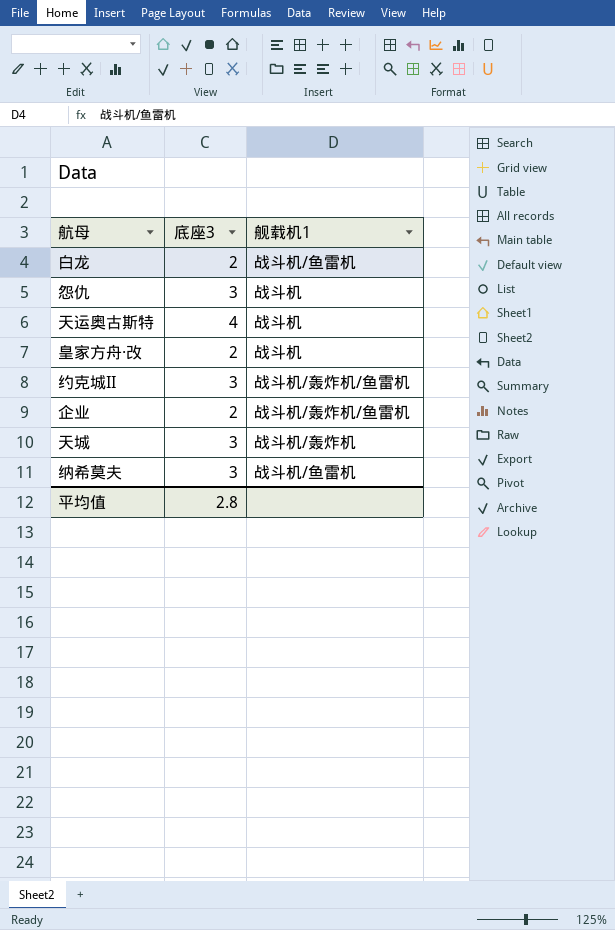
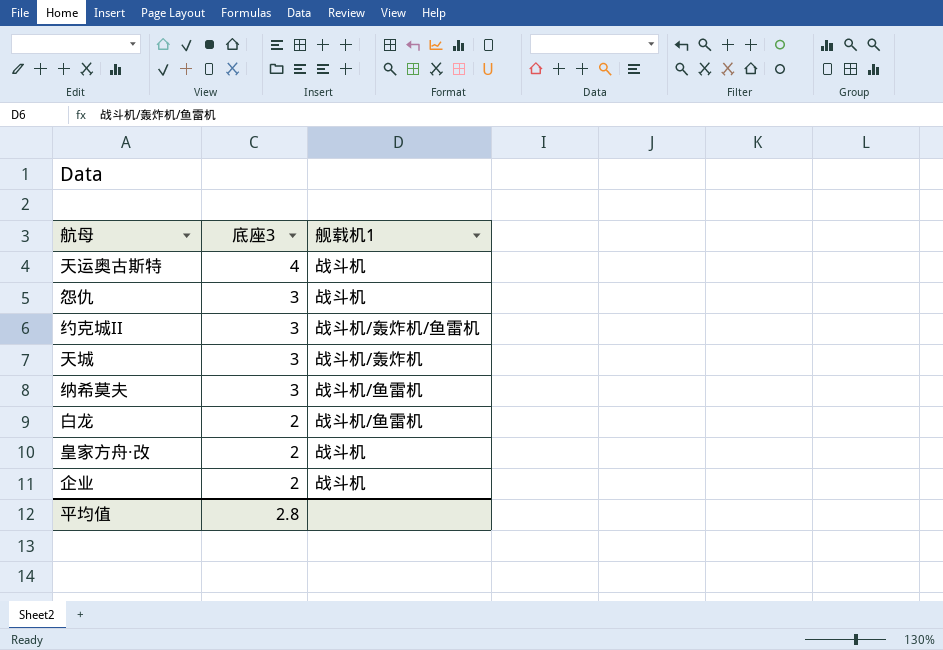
row order: none -> 底座3 descending
企业 | 舰载机1: 战斗机/轰炸机/鱼雷机 -> 战斗机

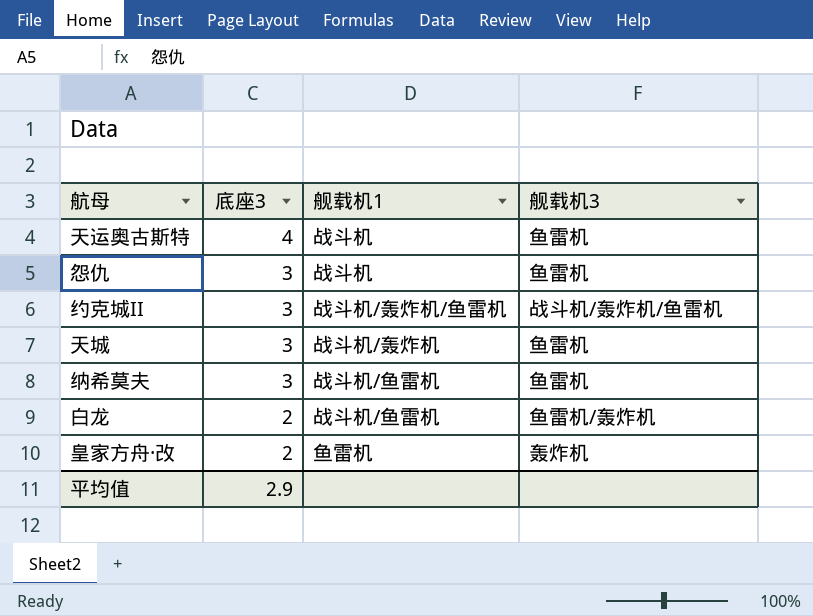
column 舰载机3 | position: none -> 4
row 企业: 2 | 战斗机 -> none
皇家方舟·改 | 舰载机1: 战斗机 -> 鱼雷机
平均值 | 底座3: 2.8 -> 2.9

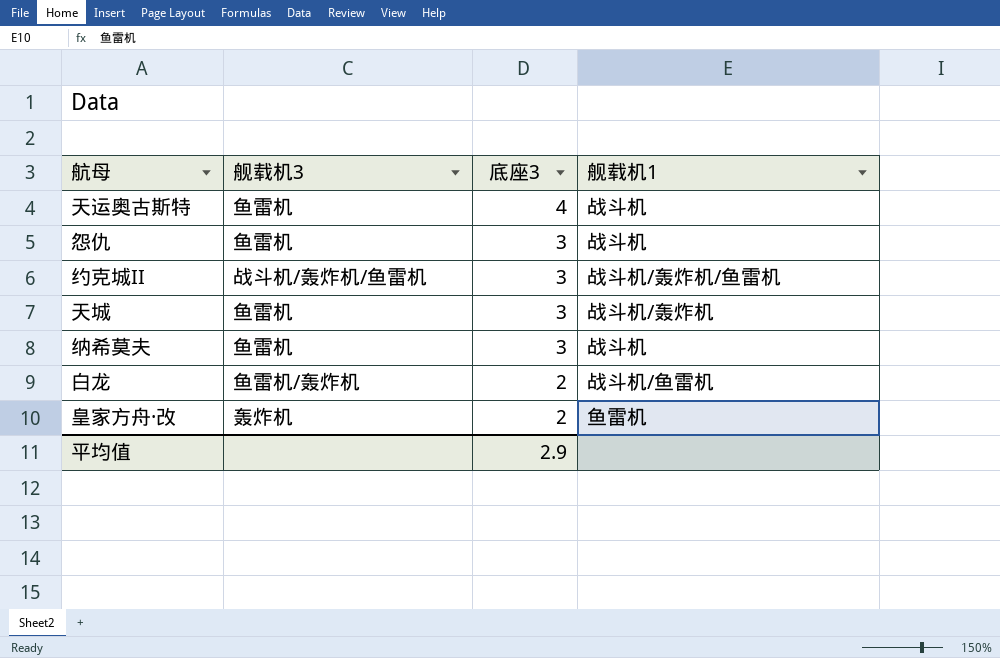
column 舰载机3 | position: 4 -> 2
纳希莫夫 | 舰载机1: 战斗机/鱼雷机 -> 战斗机

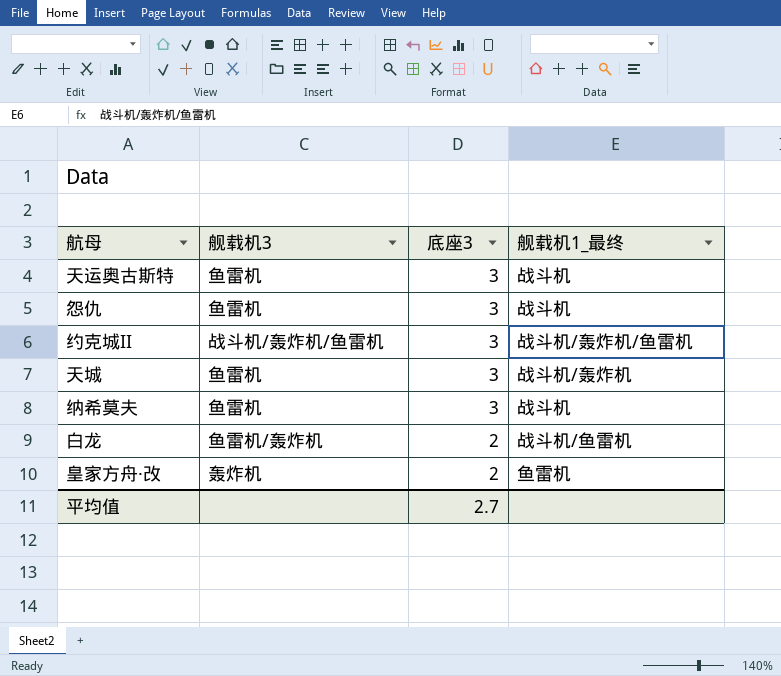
column name: 舰载机1 -> 舰载机1_最终
天运奥古斯特 | 底座3: 4 -> 3
平均值 | 底座3: 2.9 -> 2.7

